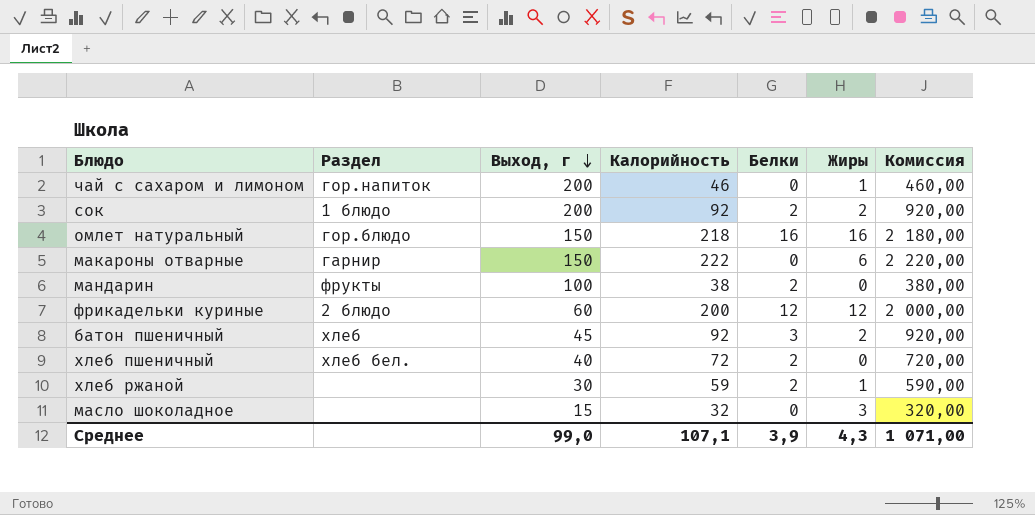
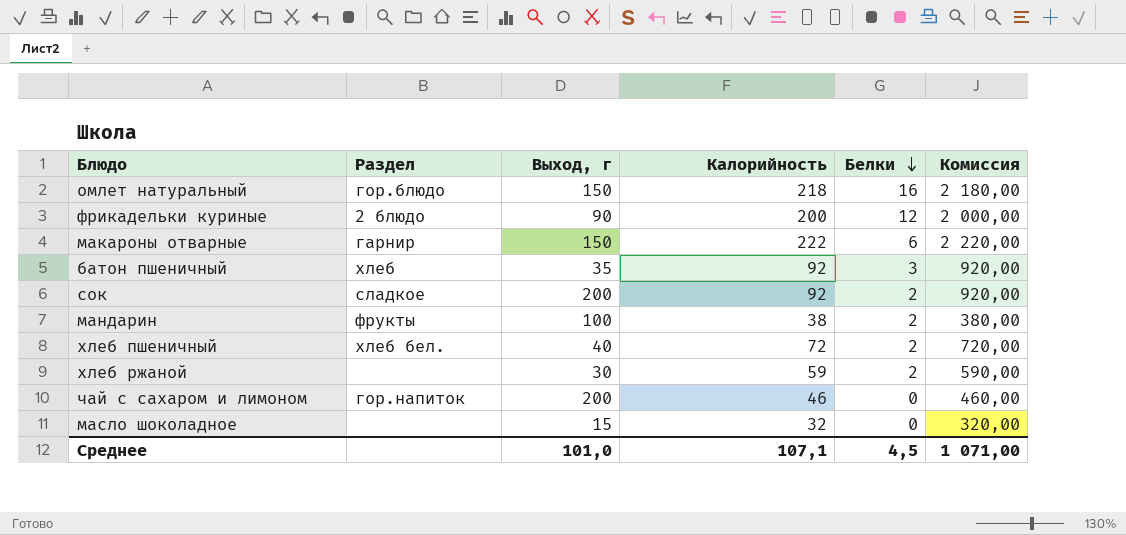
row order: Выход, г descending -> Белки descending
column Жиры | position: 6 -> none
фрикадельки куриные | Выход, г: 60 -> 90
макароны отварные | Белки: 0 -> 6
батон пшеничный | Выход, г: 45 -> 35
сок | Раздел: 1 блюдо -> сладкое
Среднее | Выход, г: 99,0 -> 101,0
Среднее | Белки: 3,9 -> 4,5

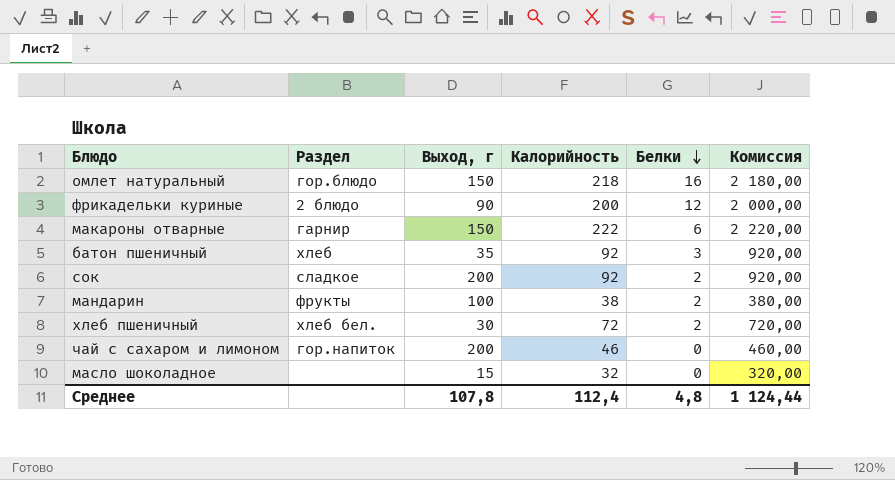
row хлеб ржаной: none | 30 | 59 | 2 | 590,00 -> none
хлеб пшеничный | Выход, г: 40 -> 30
Среднее | Выход, г: 101,0 -> 107,8
Среднее | Калорийность: 107,1 -> 112,4
Среднее | Белки: 4,5 -> 4,8
Среднее | Комиссия: 1 071,00 -> 1 124,44

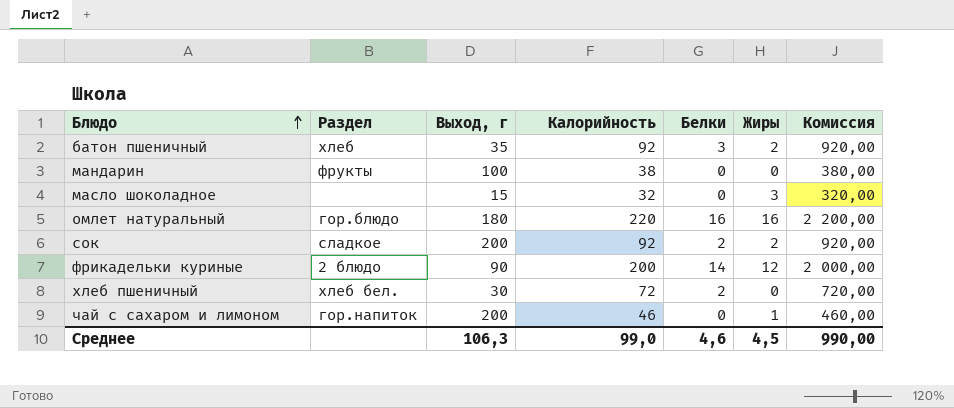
row order: Белки descending -> Блюдо ascending
column Жиры | position: none -> 6
row макароны отварные: гарнир | 150 | 222 | 6 | 2 220,00 -> none
мандарин | Белки: 2 -> 0
омлет натуральный | Выход, г: 150 -> 180
омлет натуральный | Калорийность: 218 -> 220
омлет натуральный | Комиссия: 2 180,00 -> 2 200,00
фрикадельки куриные | Белки: 12 -> 14
Среднее | Выход, г: 107,8 -> 106,3
Среднее | Калорийность: 112,4 -> 99,0
Среднее | Белки: 4,8 -> 4,6
Среднее | Комиссия: 1 124,44 -> 990,00

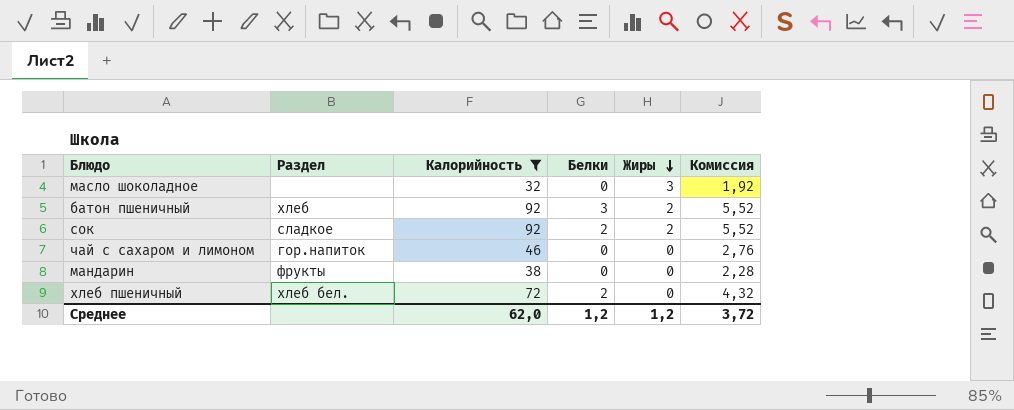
filter: none -> Калорийность <= 92
row order: Блюдо ascending -> Жиры descending
column Выход, г | position: 3 -> none
column Комиссия | formula: [Калорийность] * 10 -> [Калорийность] * 0,06
чай с сахаром и лимоном | Жиры: 1 -> 0
Среднее | Калорийность: 99,0 -> 62,0
Среднее | Белки: 4,6 -> 1,2
Среднее | Жиры: 4,5 -> 1,2
Среднее | Комиссия: 990,00 -> 3,72

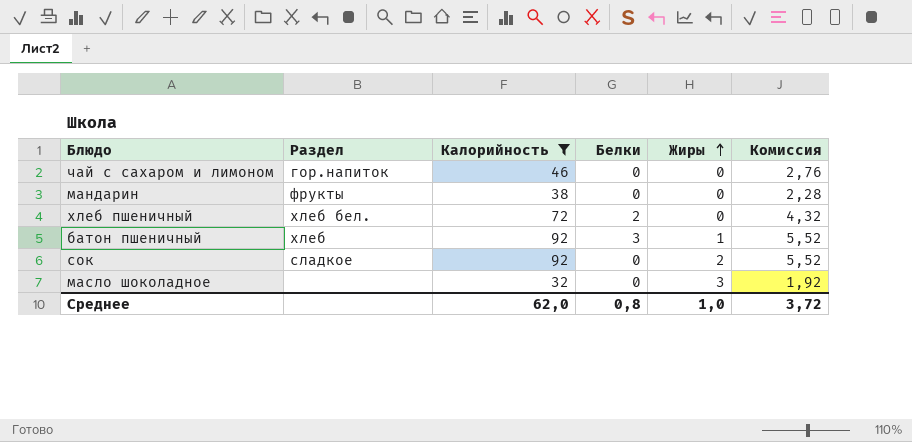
row order: Жиры descending -> Жиры ascending
батон пшеничный | Жиры: 2 -> 1
сок | Белки: 2 -> 0
Среднее | Белки: 1,2 -> 0,8
Среднее | Жиры: 1,2 -> 1,0

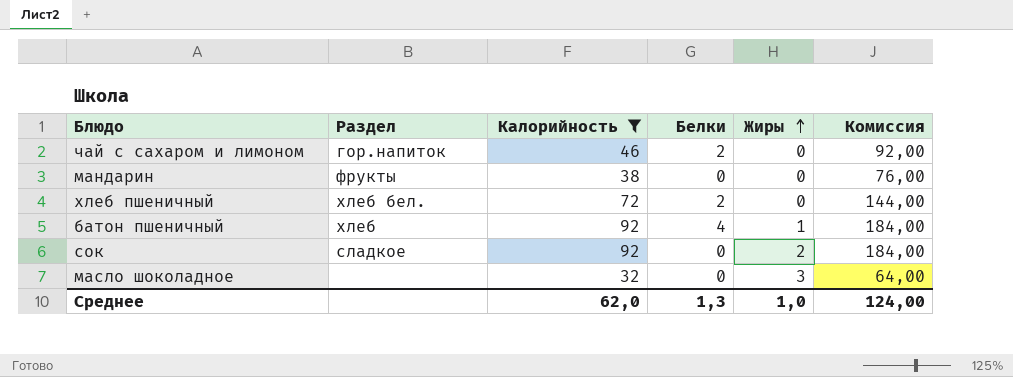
column Комиссия | formula: [Калорийность] * 0,06 -> [Калорийность] * 2
чай с сахаром и лимоном | Белки: 0 -> 2
батон пшеничный | Белки: 3 -> 4
Среднее | Белки: 0,8 -> 1,3
Среднее | Комиссия: 3,72 -> 124,00

